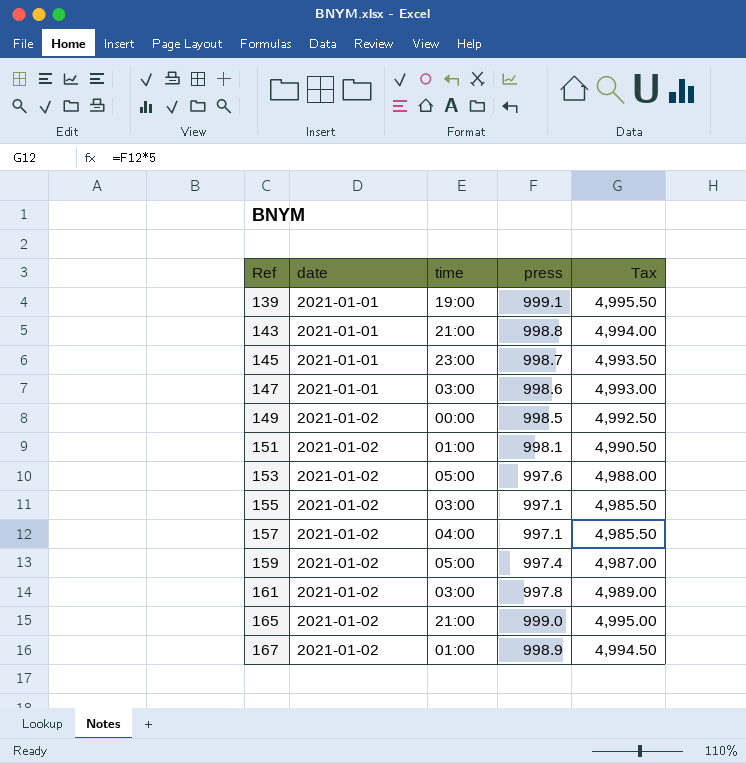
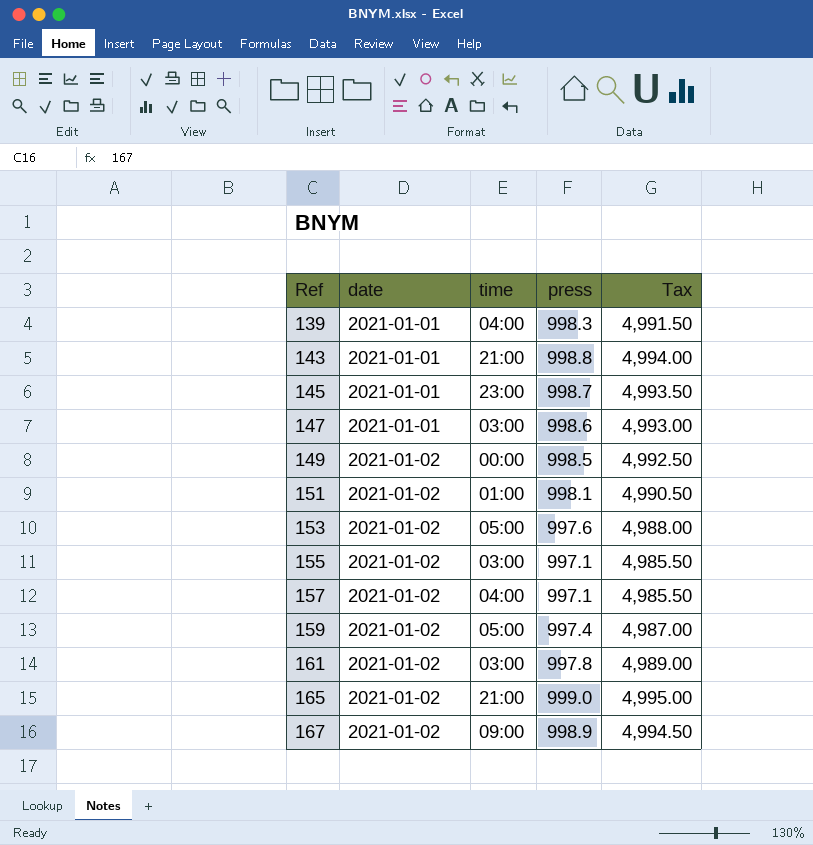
139 | time: 19:00 -> 04:00
139 | press: 999.1 -> 998.3
139 | Tax: 4,995.50 -> 4,991.50
167 | time: 01:00 -> 09:00

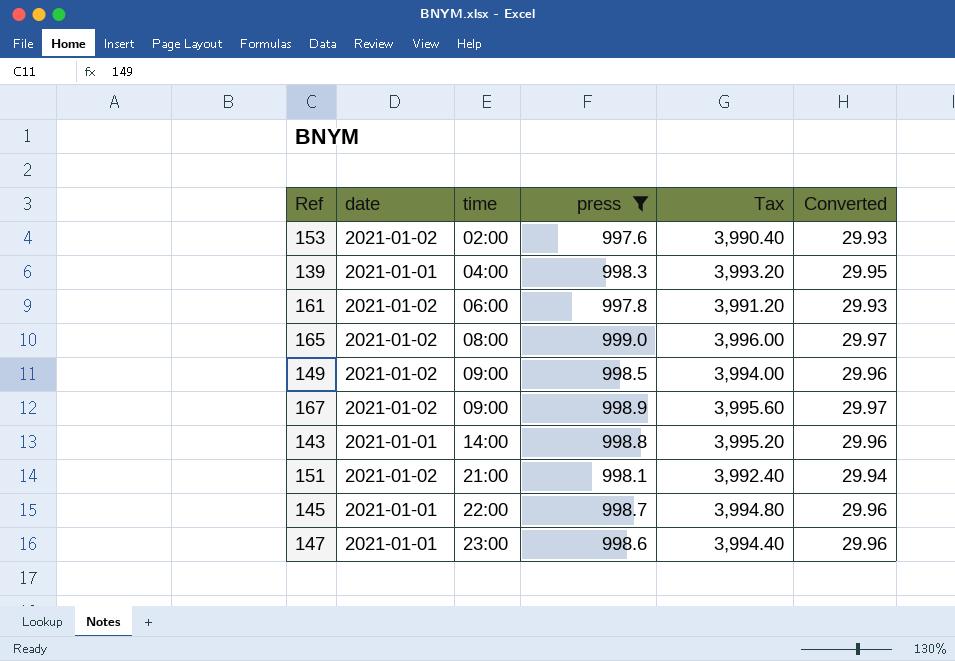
filter: none -> press >= 997.6
row order: Ref ascending -> time ascending
column Tax | formula: [press] * 5 -> [press] * 4
column Converted | formula: none -> [press] * 0.03
153 | time: 05:00 -> 02:00
161 | time: 03:00 -> 06:00
165 | time: 21:00 -> 08:00
149 | time: 00:00 -> 09:00
143 | time: 21:00 -> 14:00
151 | time: 01:00 -> 21:00
145 | time: 23:00 -> 22:00
147 | time: 03:00 -> 23:00

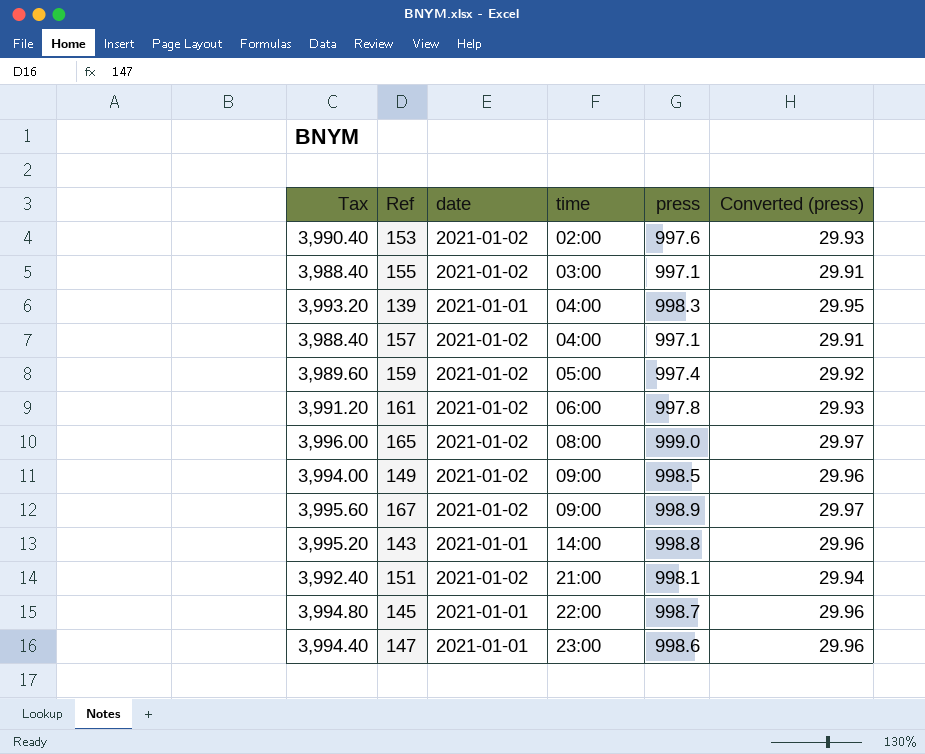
filter: press >= 997.6 -> none
column Tax | position: 5 -> 1
column name: Converted -> Converted (press)

